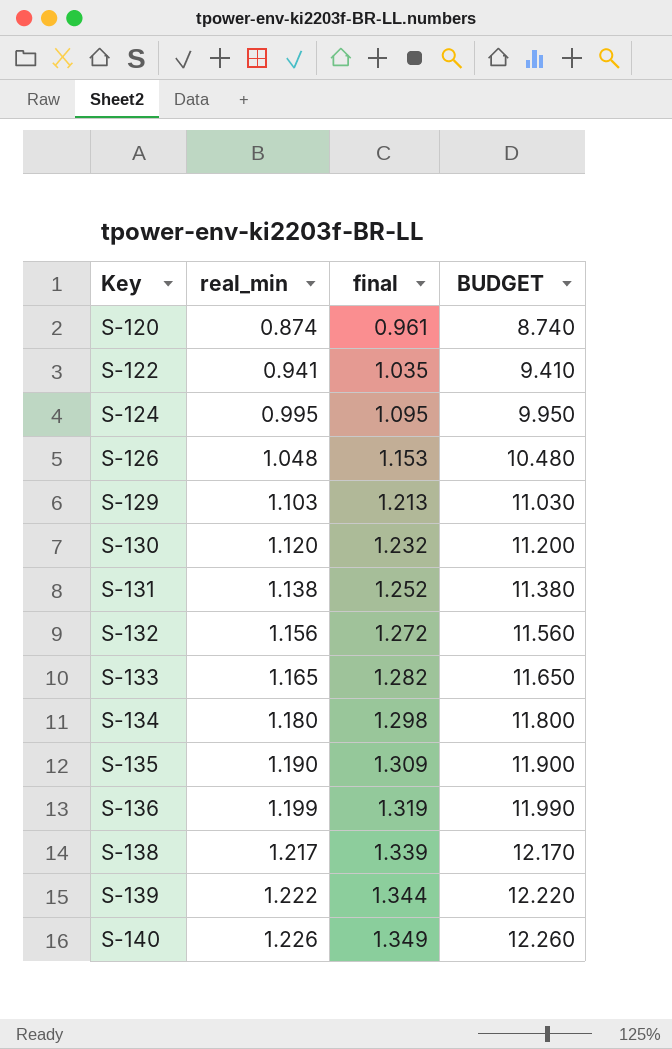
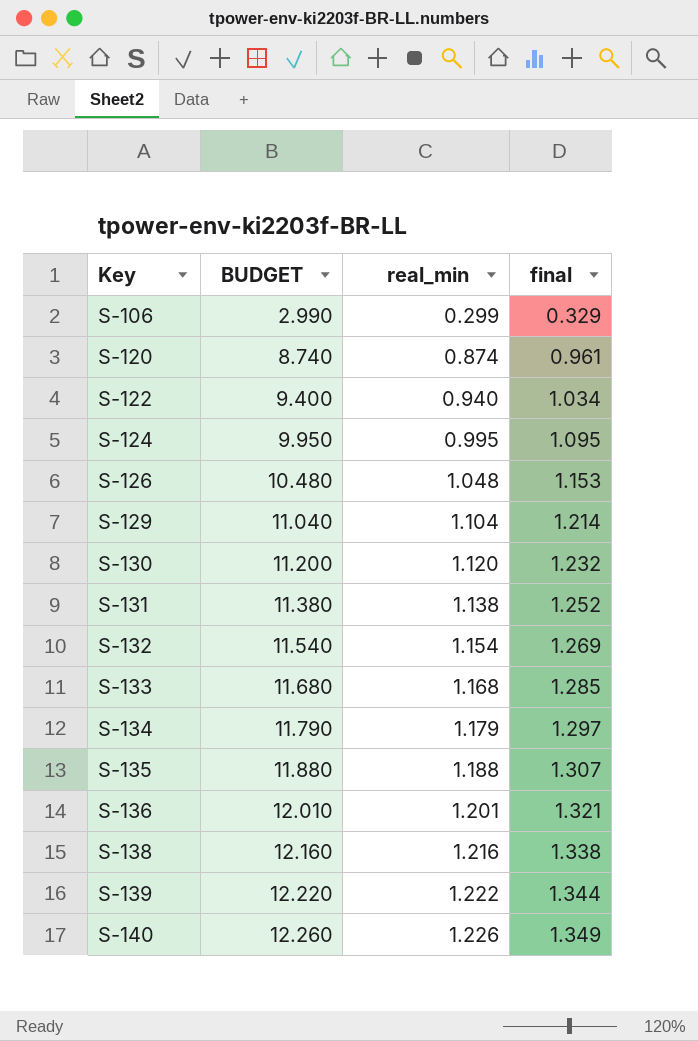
column BUDGET | position: 4 -> 2
row S-106: none -> 2.990 | 0.299 | 0.329
S-122 | BUDGET: 9.410 -> 9.400
S-122 | real_min: 0.941 -> 0.940
S-122 | final: 1.035 -> 1.034
S-129 | BUDGET: 11.030 -> 11.040
S-129 | real_min: 1.103 -> 1.104
S-129 | final: 1.213 -> 1.214
S-132 | BUDGET: 11.560 -> 11.540
S-132 | real_min: 1.156 -> 1.154
S-132 | final: 1.272 -> 1.269
S-133 | BUDGET: 11.650 -> 11.680
S-133 | real_min: 1.165 -> 1.168
S-133 | final: 1.282 -> 1.285
S-134 | BUDGET: 11.800 -> 11.790
S-134 | real_min: 1.180 -> 1.179
S-134 | final: 1.298 -> 1.297
S-135 | BUDGET: 11.900 -> 11.880
S-135 | real_min: 1.190 -> 1.188
S-135 | final: 1.309 -> 1.307
S-136 | BUDGET: 11.990 -> 12.010
S-136 | real_min: 1.199 -> 1.201
S-136 | final: 1.319 -> 1.321
S-138 | BUDGET: 12.170 -> 12.160
S-138 | real_min: 1.217 -> 1.216
S-138 | final: 1.339 -> 1.338

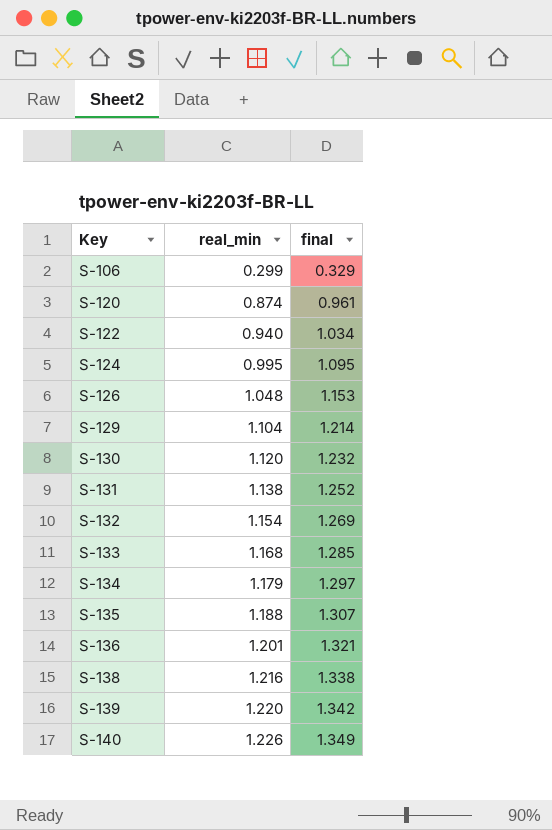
column BUDGET | formula: [real_min] * 10 -> none
S-139 | real_min: 1.222 -> 1.220
S-139 | final: 1.344 -> 1.342

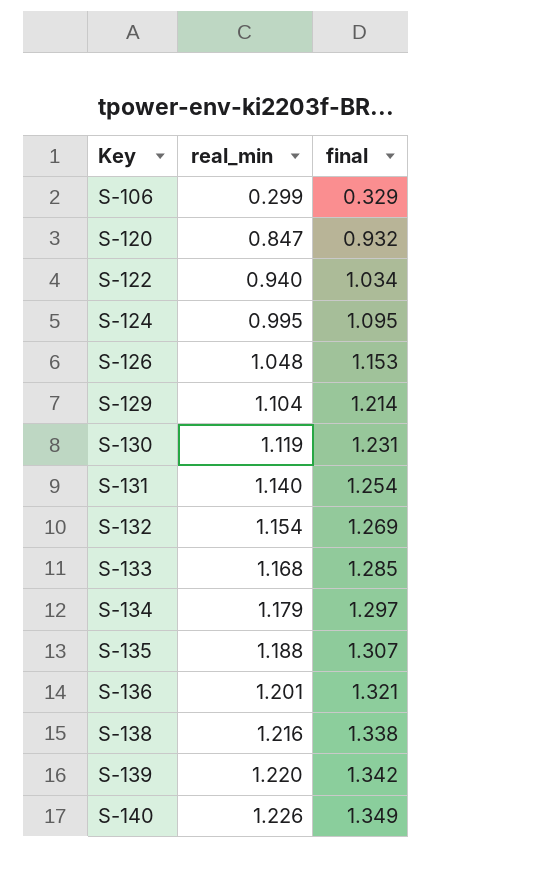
S-120 | real_min: 0.874 -> 0.847
S-120 | final: 0.961 -> 0.932
S-130 | real_min: 1.120 -> 1.119
S-130 | final: 1.232 -> 1.231
S-131 | real_min: 1.138 -> 1.140
S-131 | final: 1.252 -> 1.254

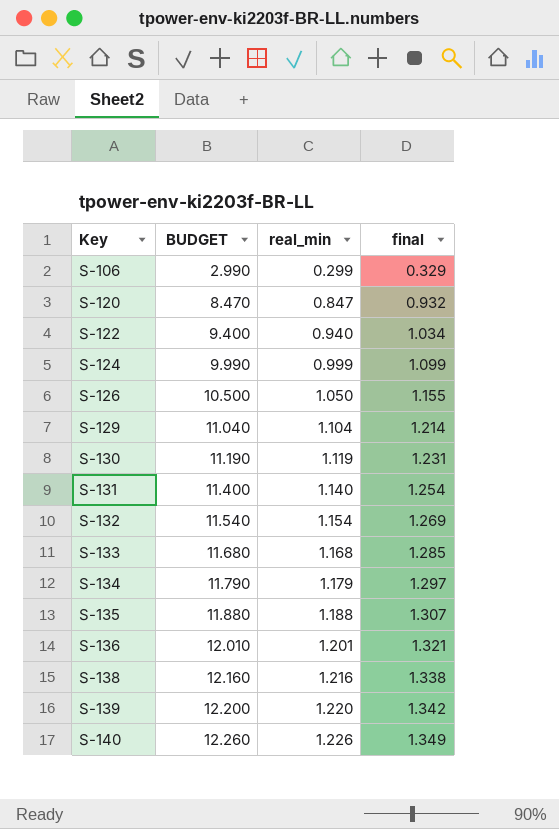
column BUDGET | formula: none -> [real_min] * 10
S-124 | real_min: 0.995 -> 0.999
S-124 | final: 1.095 -> 1.099
S-126 | real_min: 1.048 -> 1.050
S-126 | final: 1.153 -> 1.155

